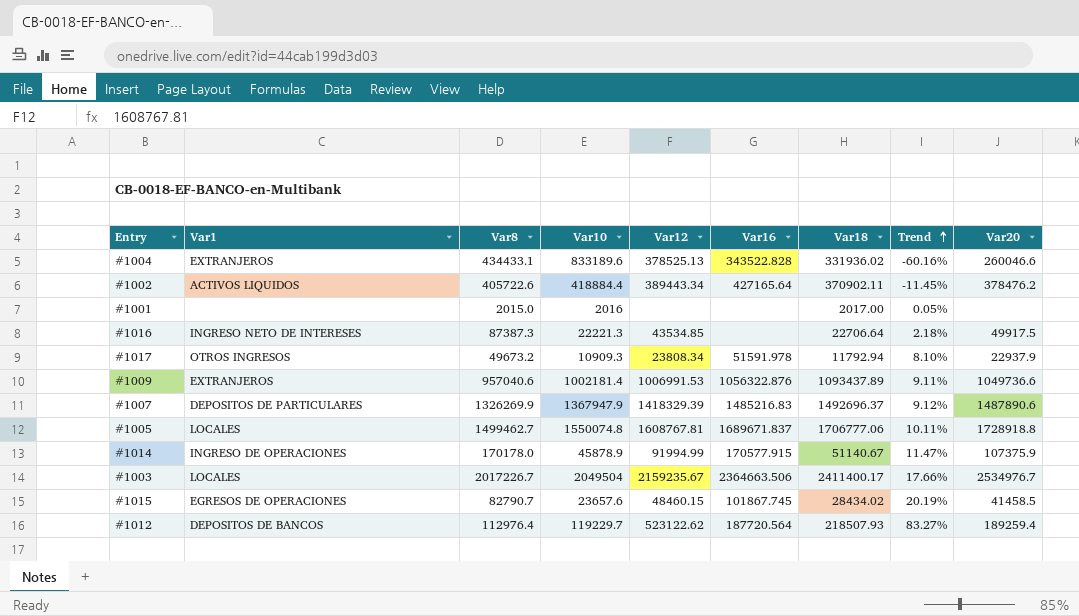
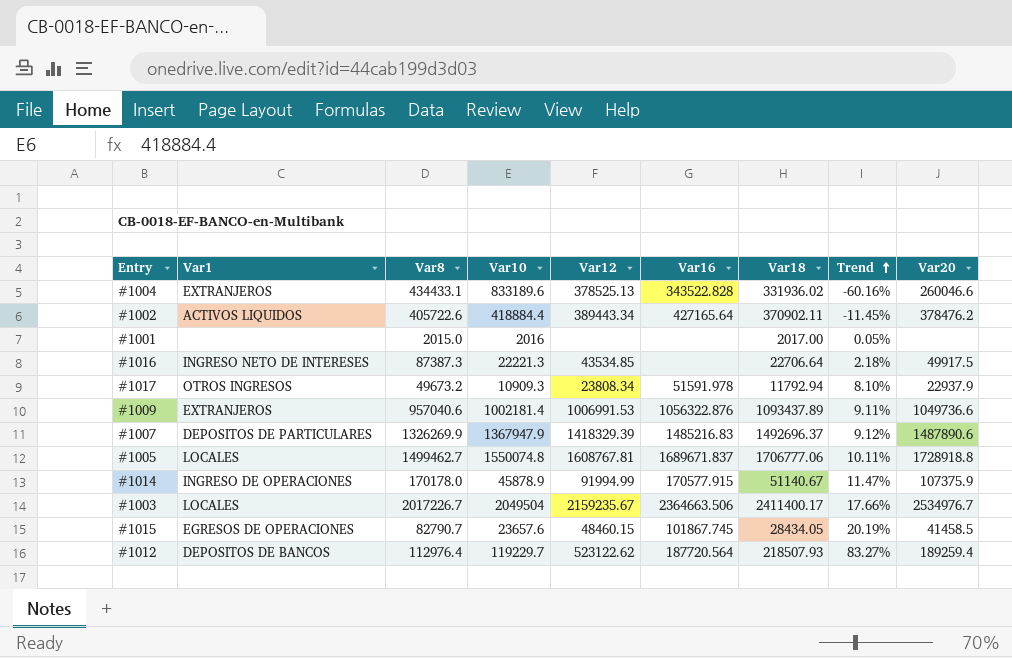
#1015 | Var18: 28434.02 -> 28434.05

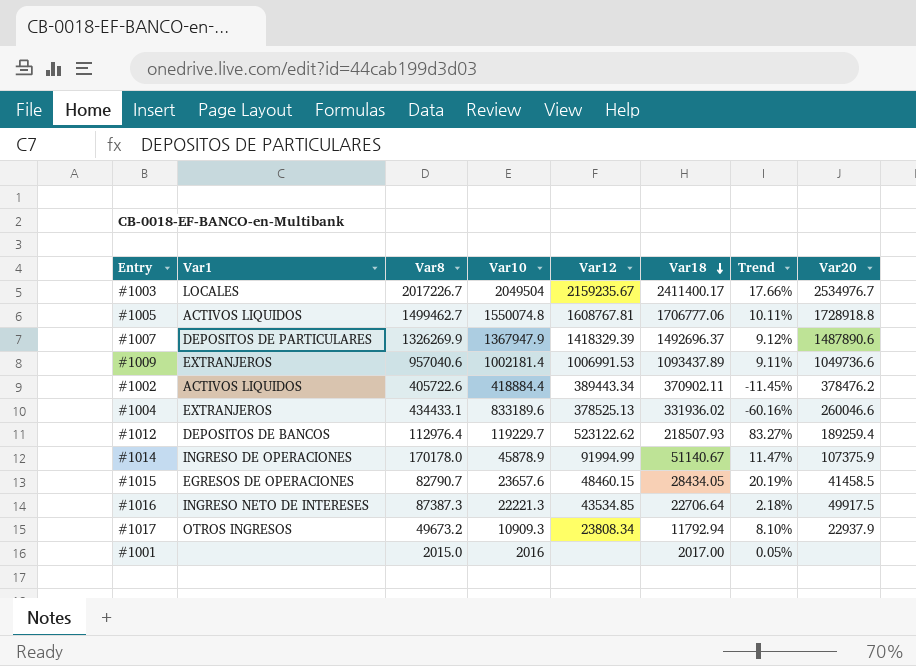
row order: Trend ascending -> Var18 descending
column Var16 | position: 6 -> none
#1005 | Var1: LOCALES -> ACTIVOS LIQUIDOS

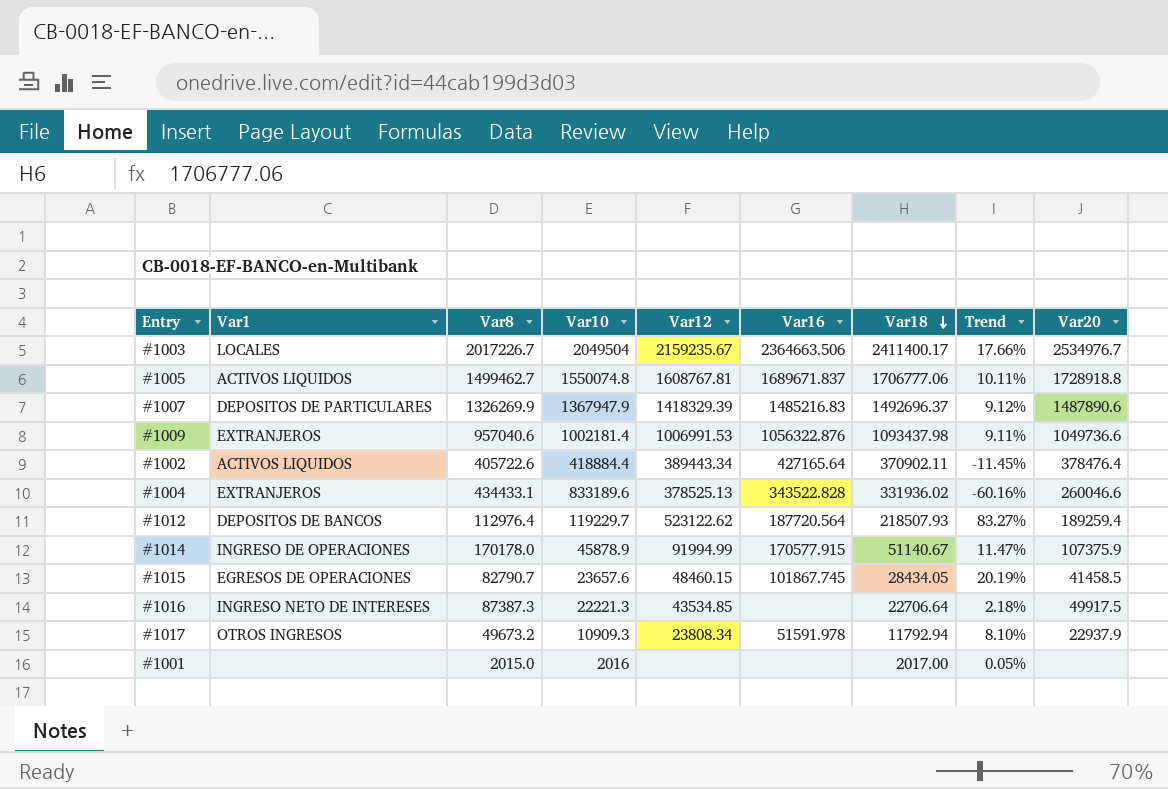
column Var16 | position: none -> 6
#1009 | Var18: 1093437.89 -> 1093437.98
#1002 | Var20: 378476.2 -> 378476.4

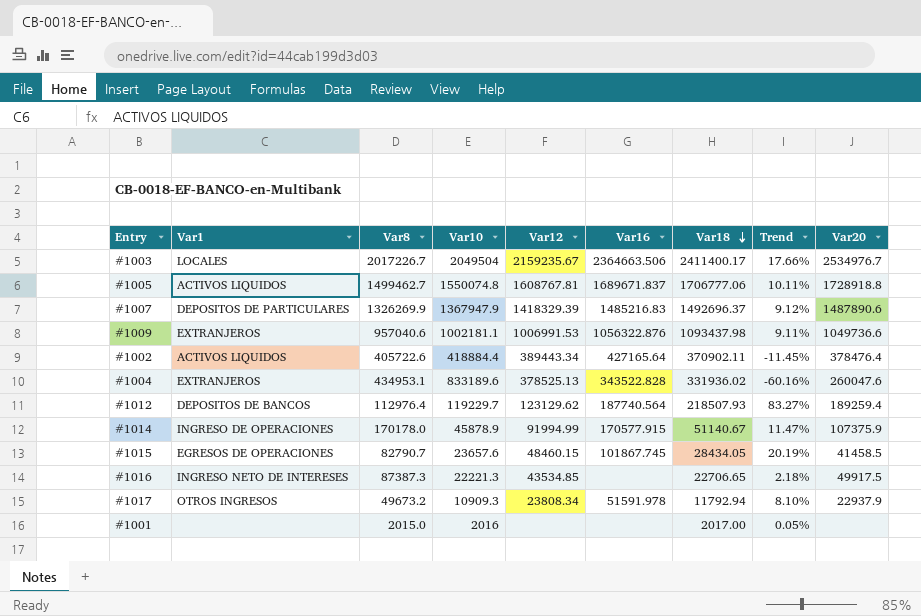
#1009 | Var10: 1002181.4 -> 1002181.1
#1004 | Var8: 434433.1 -> 434953.1
#1004 | Var20: 260046.6 -> 260047.6
#1012 | Var12: 523122.62 -> 123129.62
#1012 | Var16: 187720.564 -> 187740.564
#1016 | Var18: 22706.64 -> 22706.65

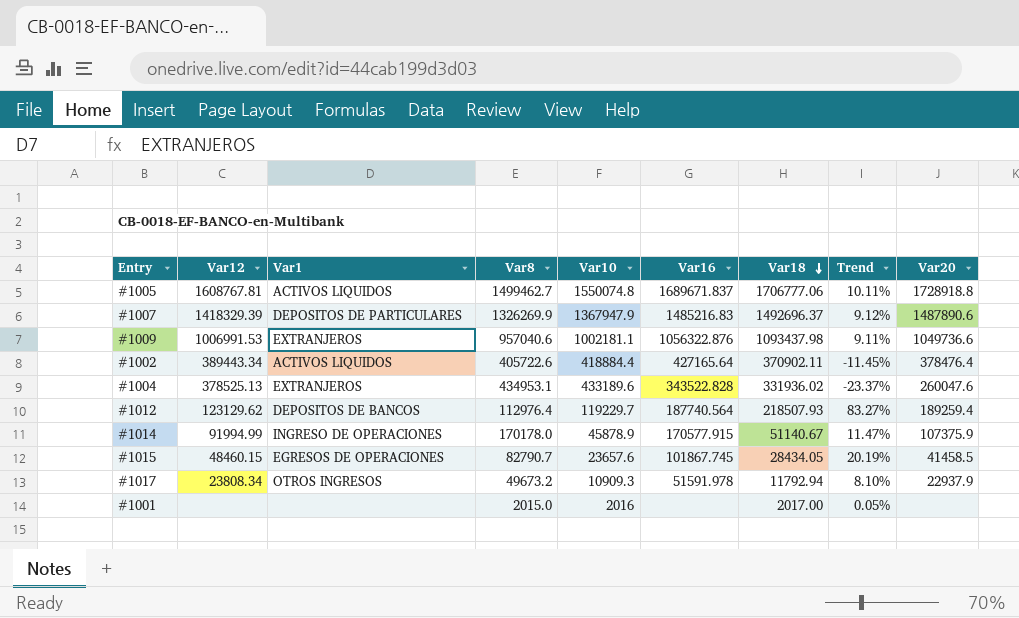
column Var12 | position: 5 -> 2
row #1003: LOCALES | 2017226.7 | 2049504 | 2159235.67 | 2364663.506 | 2411400.17 | 17.66% | 2534976.7 -> none
row #1016: INGRESO NETO DE INTERESES | 87387.3 | 22221.3 | 43534.85 | none | 22706.65 | 2.18% | 49917.5 -> none
#1004 | Var10: 833189.6 -> 433189.6
#1004 | Trend: -60.16% -> -23.37%

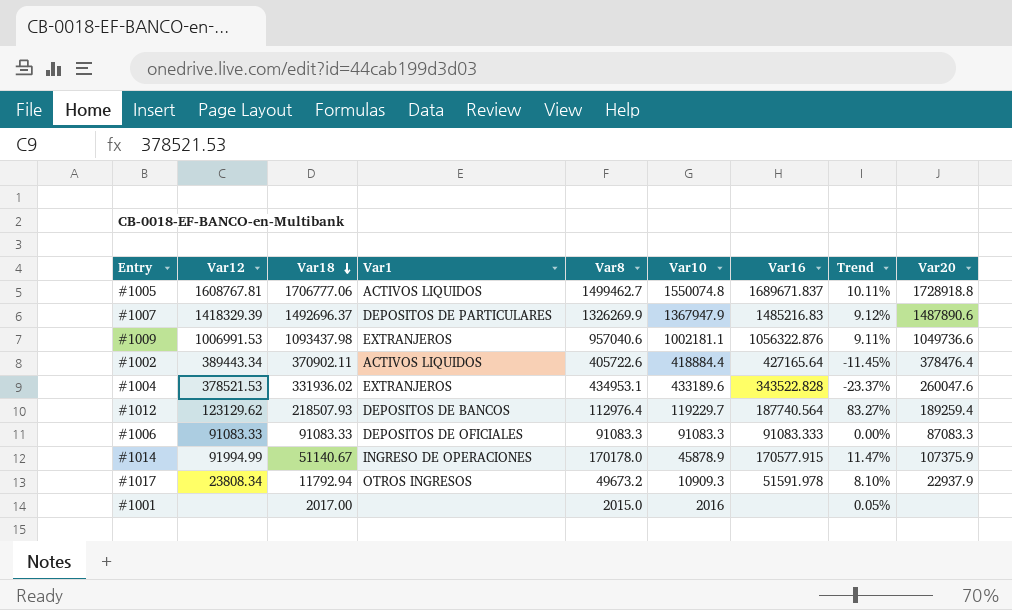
column Var18 | position: 7 -> 3
row #1015: 48460.15 | EGRESOS DE OPERACIONES | 82790.7 | 23657.6 | 101867.745 | 28434.05 | 20.19% | 41458.5 -> none
#1004 | Var12: 378525.13 -> 378521.53
row #1006: none -> 91083.33 | 91083.33 | DEPOSITOS DE OFICIALES | 91083.3 | 91083.3 | 91083.333 | 0.00% | 87083.3

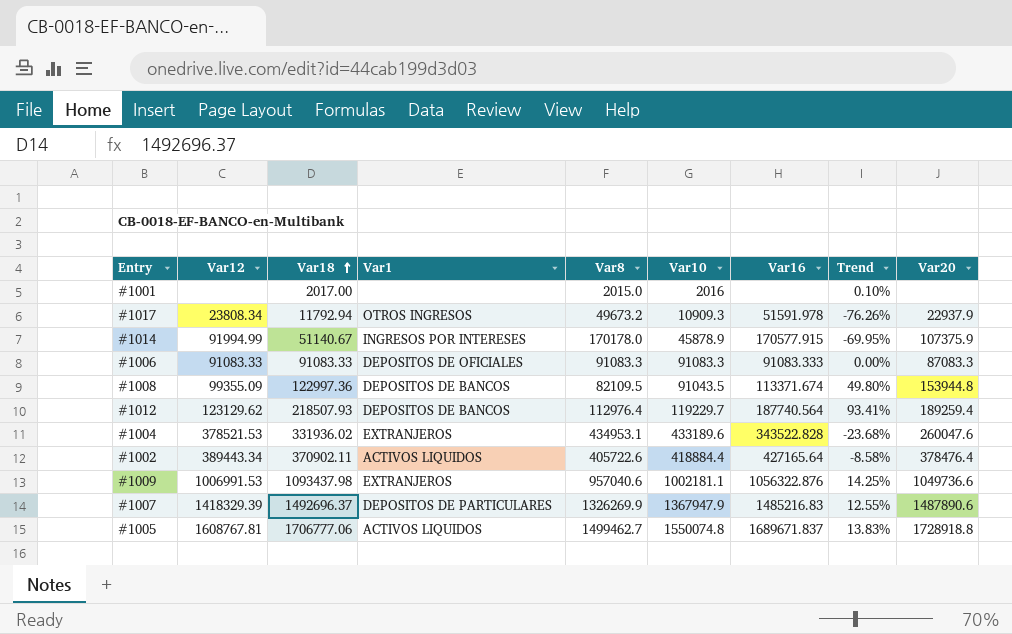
row order: Var18 descending -> Var18 ascending
column Trend | formula: ([Var18] - [Var10]) / [Var10] -> ([Var18] - [Var8]) / [Var8]
#1014 | Var1: INGRESO DE OPERACIONES -> INGRESOS POR INTERESES
row #1008: none -> 99355.09 | 122997.36 | DEPOSITOS DE BANCOS | 82109.5 | 91043.5 | 113371.674 | 49.80% | 153944.8

